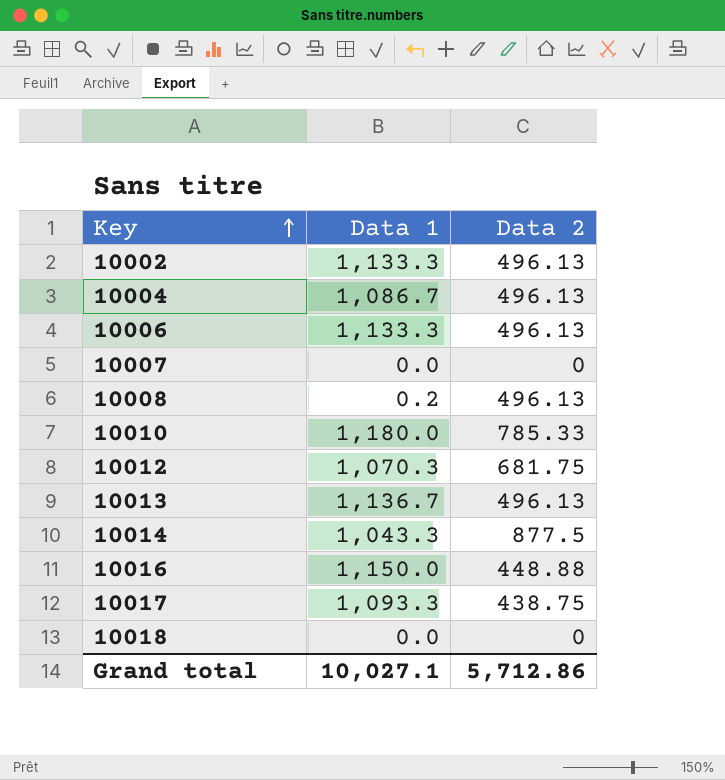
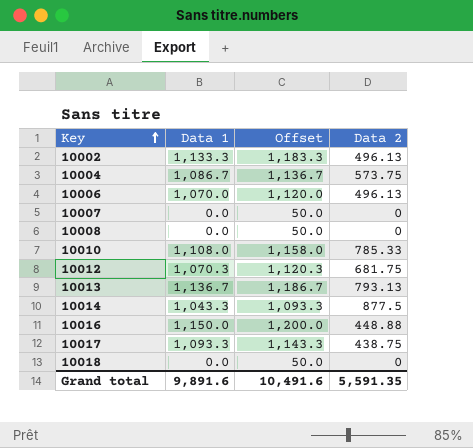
column Offset | formula: none -> [Data 1] + 50
10004 | Data 2: 496.13 -> 573.75
10006 | Data 1: 1,133.3 -> 1,070.0
10008 | Data 1: 0.2 -> 0.0
10008 | Data 2: 496.13 -> 0
10010 | Data 1: 1,180.0 -> 1,108.0
10013 | Data 2: 496.13 -> 793.13
Grand total | Data 1: 10,027.1 -> 9,891.6
Grand total | Data 2: 5,712.86 -> 5,591.35

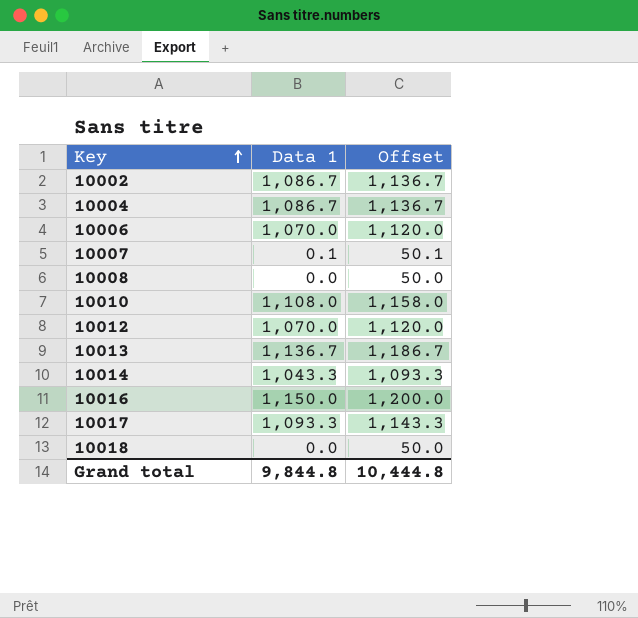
column Data 2 | position: 4 -> none
10002 | Data 1: 1,133.3 -> 1,086.7
10002 | Offset: 1,183.3 -> 1,136.7
10007 | Data 1: 0.0 -> 0.1
10007 | Offset: 50.0 -> 50.1
10012 | Data 1: 1,070.3 -> 1,070.0
10012 | Offset: 1,120.3 -> 1,120.0
Grand total | Data 1: 9,891.6 -> 9,844.8
Grand total | Offset: 10,491.6 -> 10,444.8

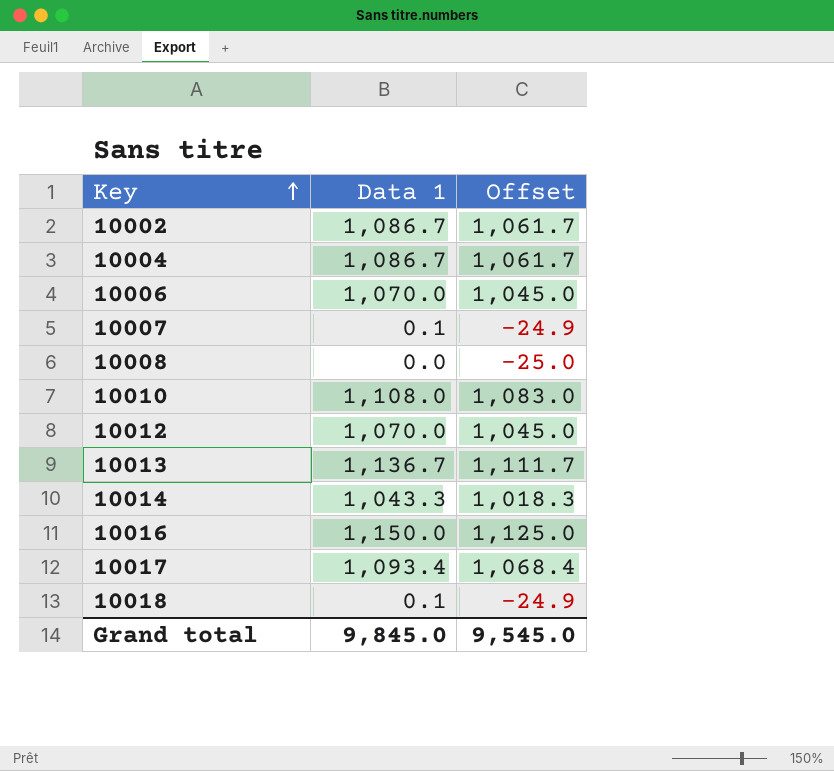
column Offset | formula: [Data 1] + 50 -> [Data 1] - 25
10017 | Data 1: 1,093.3 -> 1,093.4
10018 | Data 1: 0.0 -> 0.1
Grand total | Data 1: 9,844.8 -> 9,845.0
Grand total | Offset: 10,444.8 -> 9,545.0

